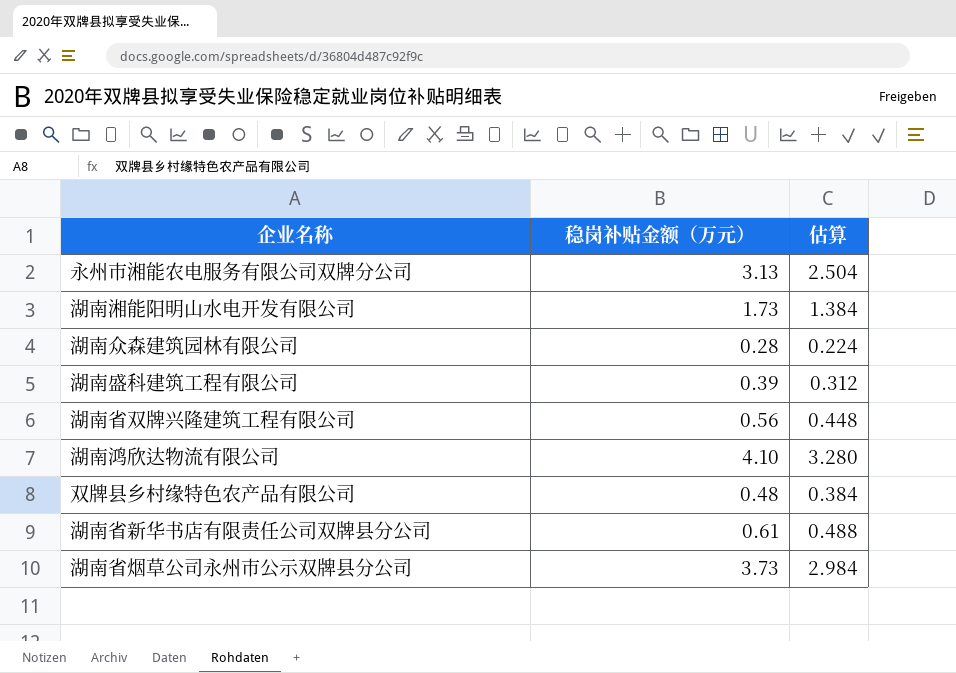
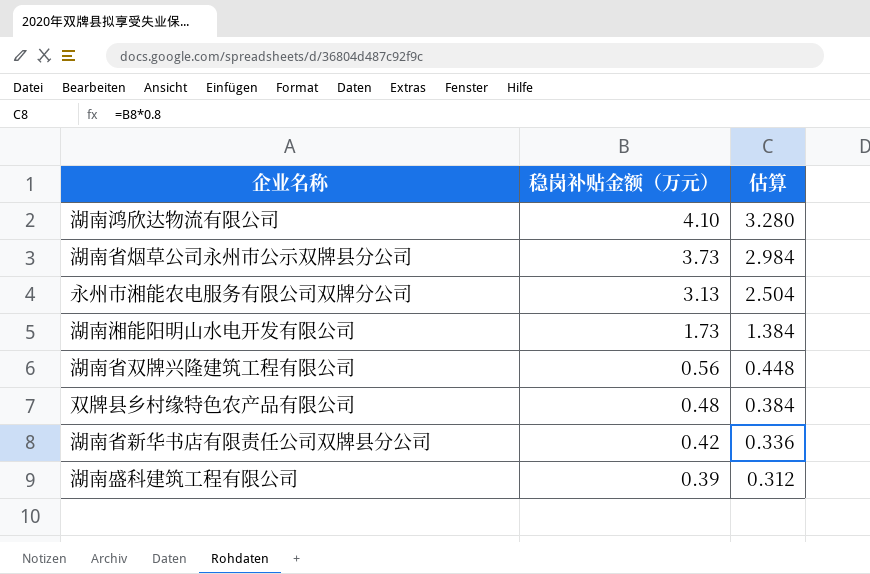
row order: none -> 稳岗补贴金额（万元） descending
row 湖南众森建筑园林有限公司: 0.28 | 0.224 -> none
湖南省新华书店有限责任公司双牌县分公司 | 稳岗补贴金额（万元）: 0.61 -> 0.42
湖南省新华书店有限责任公司双牌县分公司 | 估算: 0.488 -> 0.336

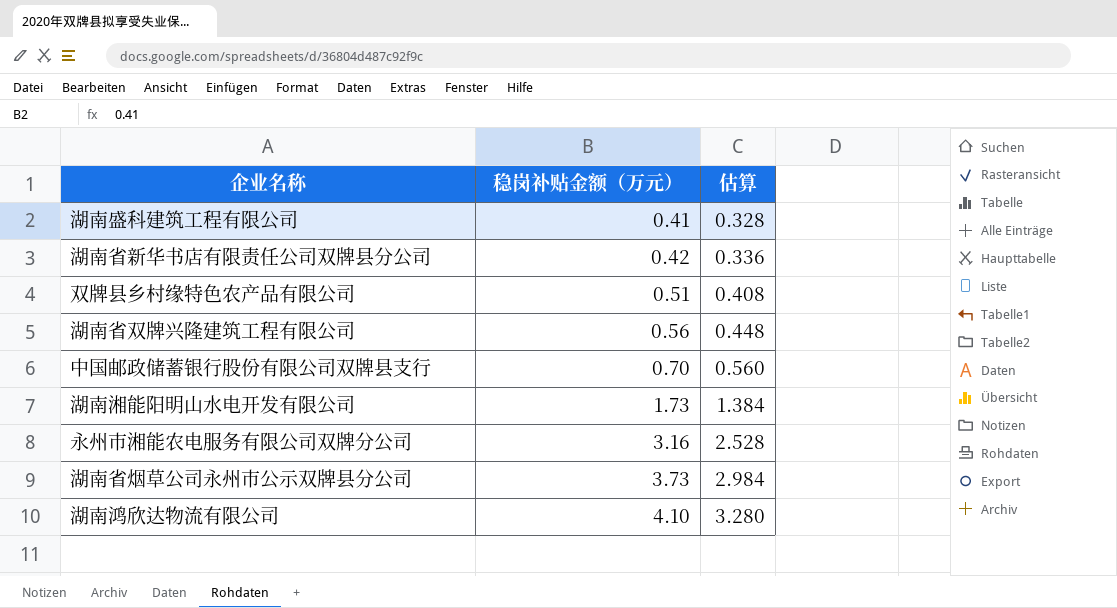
row order: 稳岗补贴金额（万元） descending -> 稳岗补贴金额（万元） ascending
湖南盛科建筑工程有限公司 | 稳岗补贴金额（万元）: 0.39 -> 0.41
湖南盛科建筑工程有限公司 | 估算: 0.312 -> 0.328
双牌县乡村缘特色农产品有限公司 | 稳岗补贴金额（万元）: 0.48 -> 0.51
双牌县乡村缘特色农产品有限公司 | 估算: 0.384 -> 0.408
row 中国邮政储蓄银行股份有限公司双牌县支行: none -> 0.70 | 0.560
永州市湘能农电服务有限公司双牌分公司 | 稳岗补贴金额（万元）: 3.13 -> 3.16
永州市湘能农电服务有限公司双牌分公司 | 估算: 2.504 -> 2.528

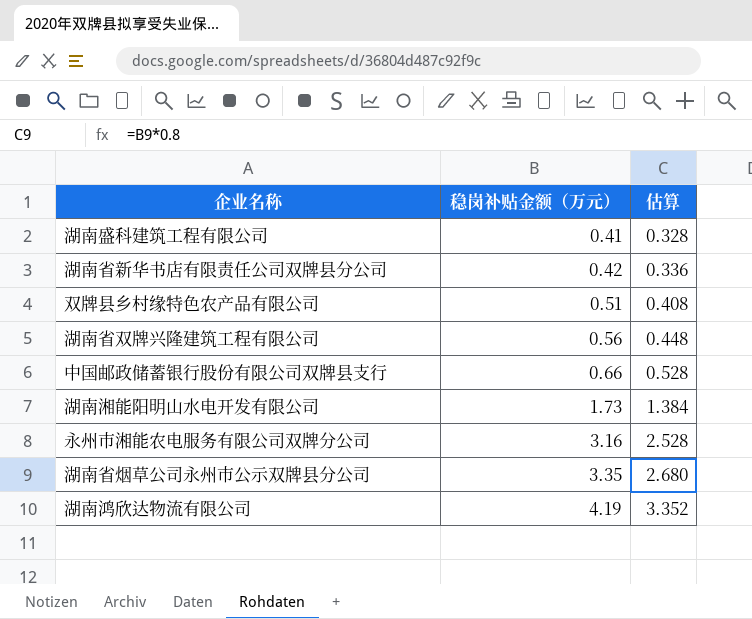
中国邮政储蓄银行股份有限公司双牌县支行 | 稳岗补贴金额（万元）: 0.70 -> 0.66
中国邮政储蓄银行股份有限公司双牌县支行 | 估算: 0.560 -> 0.528
湖南省烟草公司永州市公示双牌县分公司 | 稳岗补贴金额（万元）: 3.73 -> 3.35
湖南省烟草公司永州市公示双牌县分公司 | 估算: 2.984 -> 2.680
湖南鸿欣达物流有限公司 | 稳岗补贴金额（万元）: 4.10 -> 4.19
湖南鸿欣达物流有限公司 | 估算: 3.280 -> 3.352

